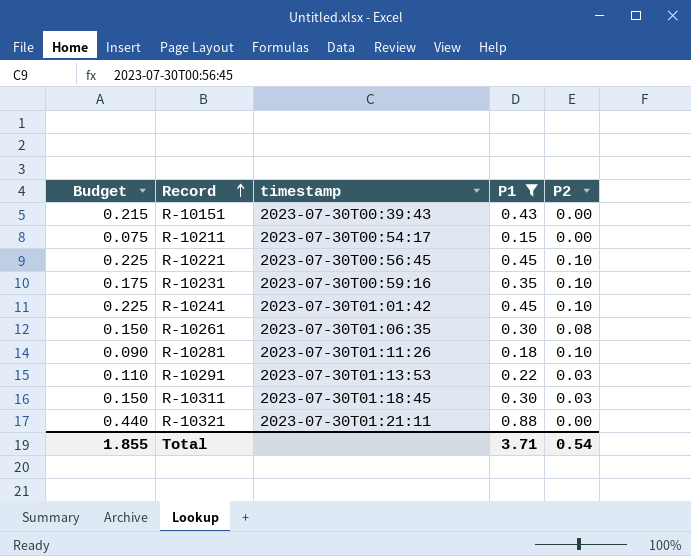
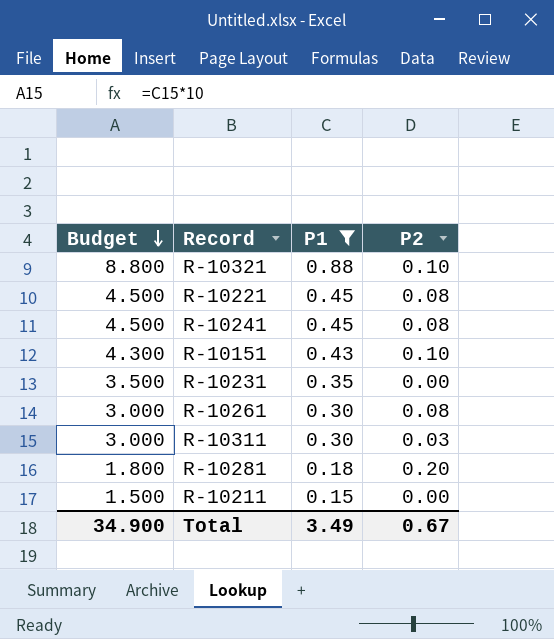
row order: Record ascending -> Budget descending
column timestamp | position: 3 -> none
column Budget | formula: [P1] * 0.5 -> [P1] * 10
row R-10291: 0.110 | 2023-07-30T01:13:53 | 0.22 | 0.03 -> none
R-10321 | P2: 0.00 -> 0.10
R-10221 | P2: 0.10 -> 0.08
R-10241 | P2: 0.10 -> 0.08
R-10151 | P2: 0.00 -> 0.10
R-10231 | P2: 0.10 -> 0.00
R-10281 | P2: 0.10 -> 0.20
Total | Budget: 1.855 -> 34.900
Total | P1: 3.71 -> 3.49
Total | P2: 0.54 -> 0.67

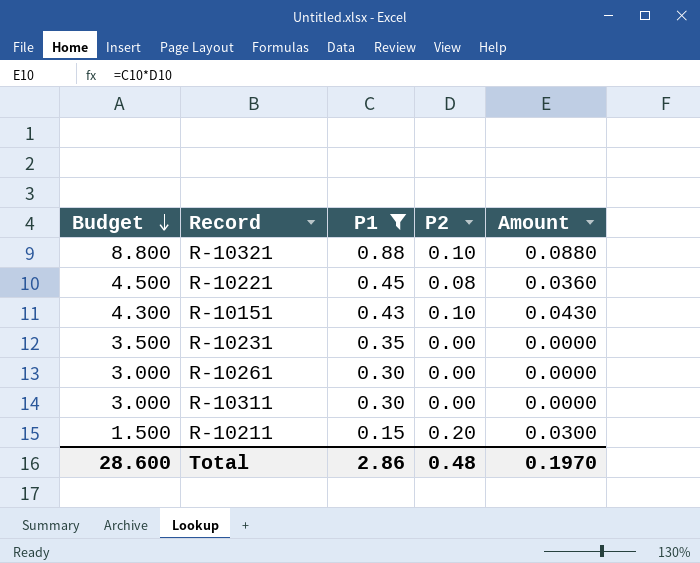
column Amount | formula: none -> [P1] * [P2]
row R-10241: 4.500 | 0.45 | 0.08 -> none
row R-10281: 1.800 | 0.18 | 0.20 -> none
R-10261 | P2: 0.08 -> 0.00
R-10311 | P2: 0.03 -> 0.00
R-10211 | P2: 0.00 -> 0.20
Total | Budget: 34.900 -> 28.600
Total | P1: 3.49 -> 2.86
Total | P2: 0.67 -> 0.48

